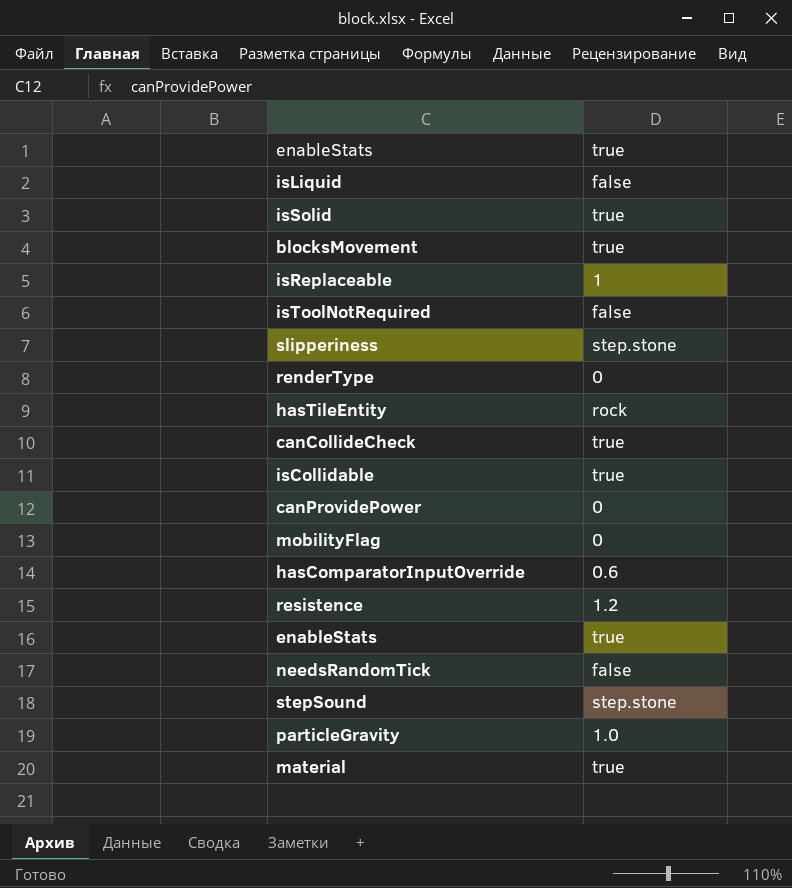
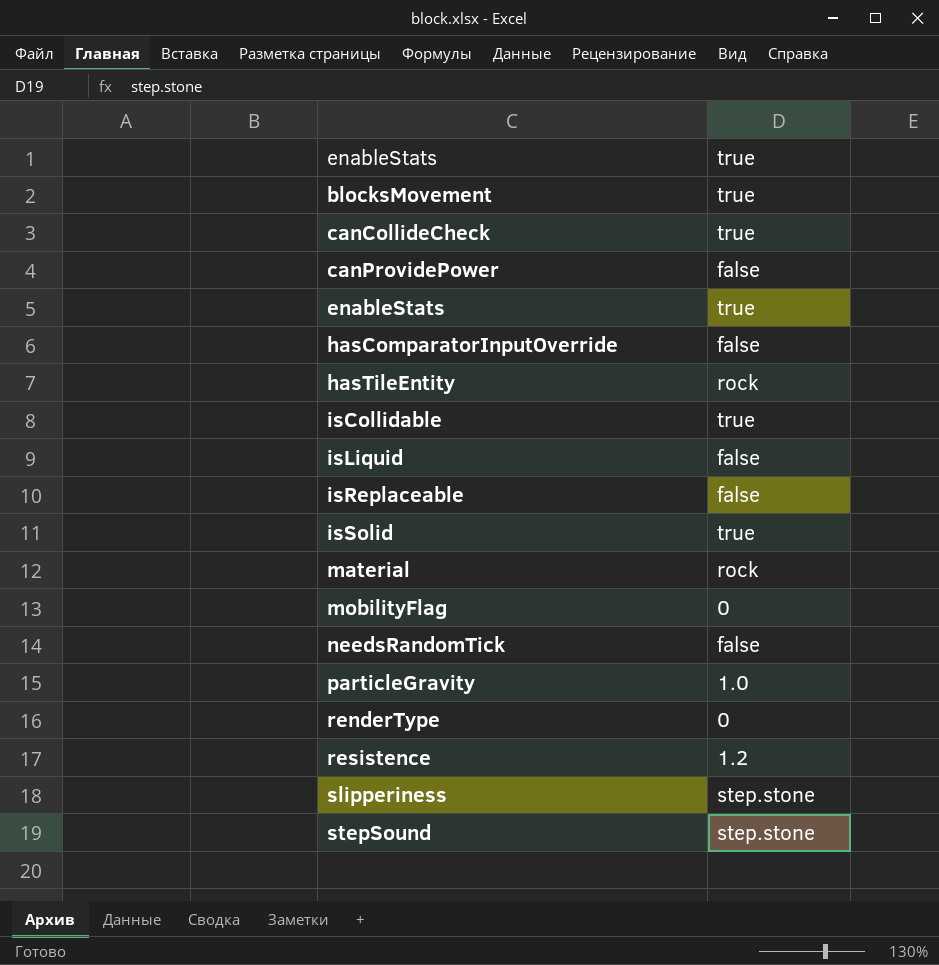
row order: none -> enableStats ascending
row isToolNotRequired: false -> none
canProvidePower | true: 0 -> false
hasComparatorInputOverride | true: 0.6 -> false
isReplaceable | true: 1 -> false
material | true: true -> rock

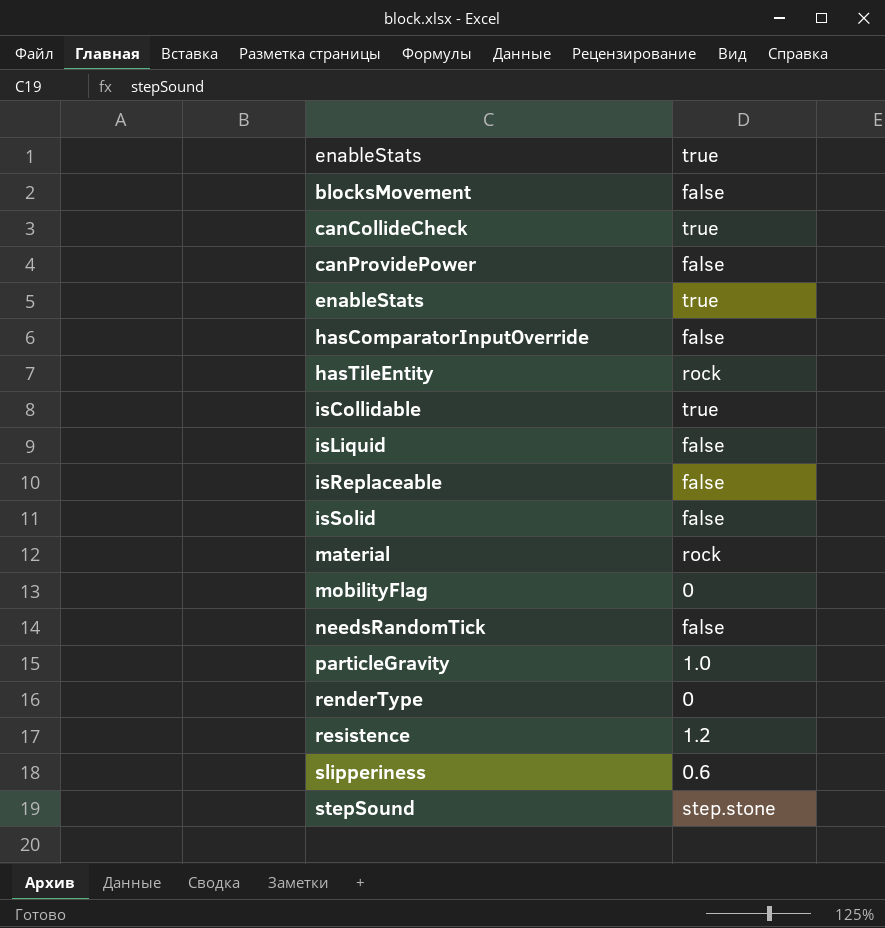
blocksMovement | true: true -> false
isSolid | true: true -> false
slipperiness | true: step.stone -> 0.6

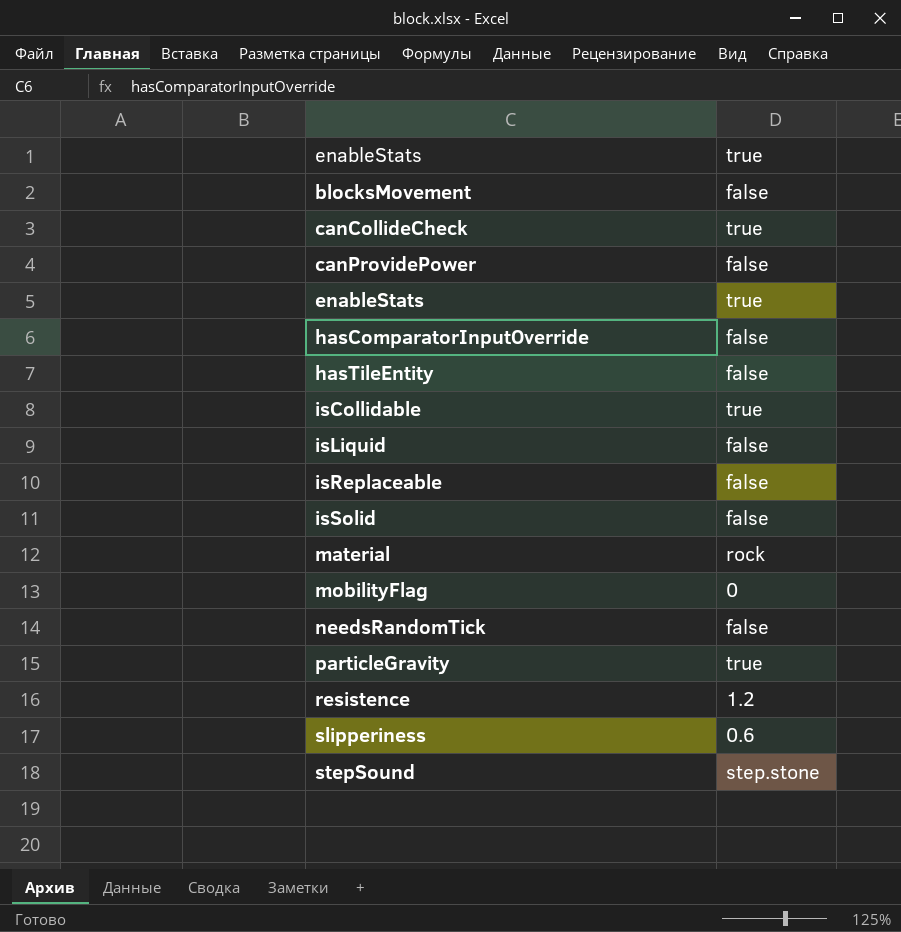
row renderType: 0 -> none
hasTileEntity | true: rock -> false
particleGravity | true: 1.0 -> true

